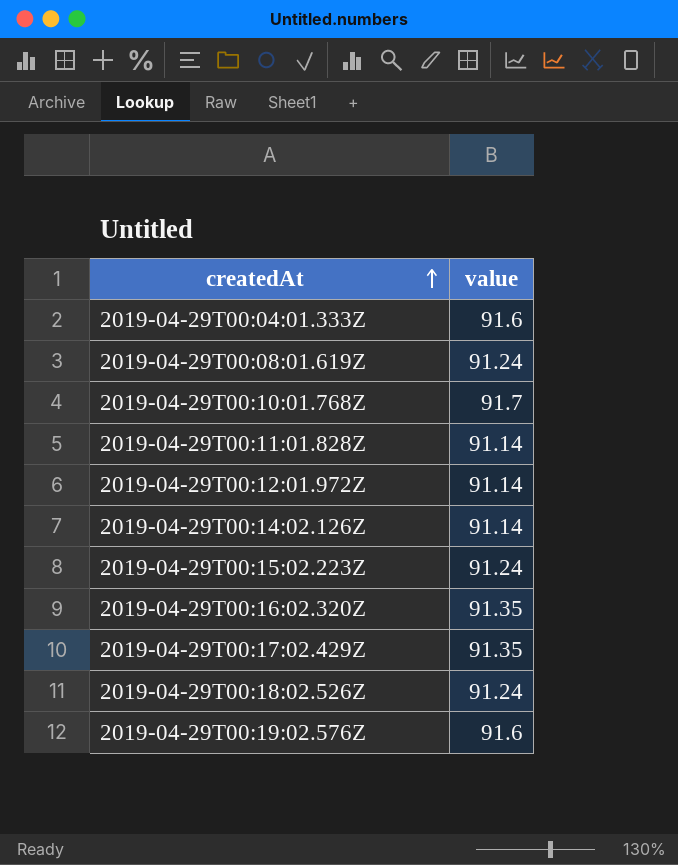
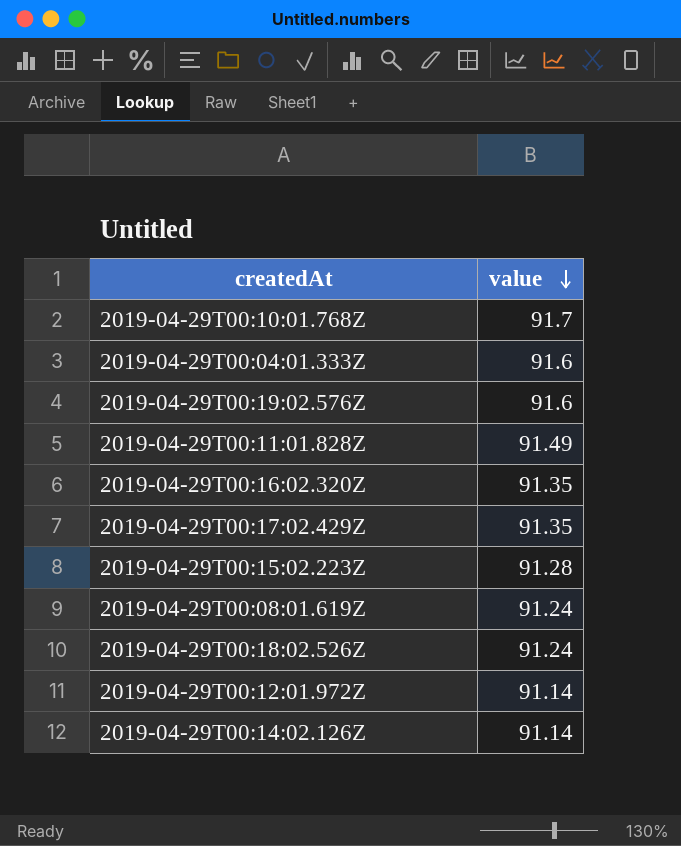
row order: createdAt ascending -> value descending
2019-04-29T00:11:01.828Z | value: 91.14 -> 91.49
2019-04-29T00:15:02.223Z | value: 91.24 -> 91.28

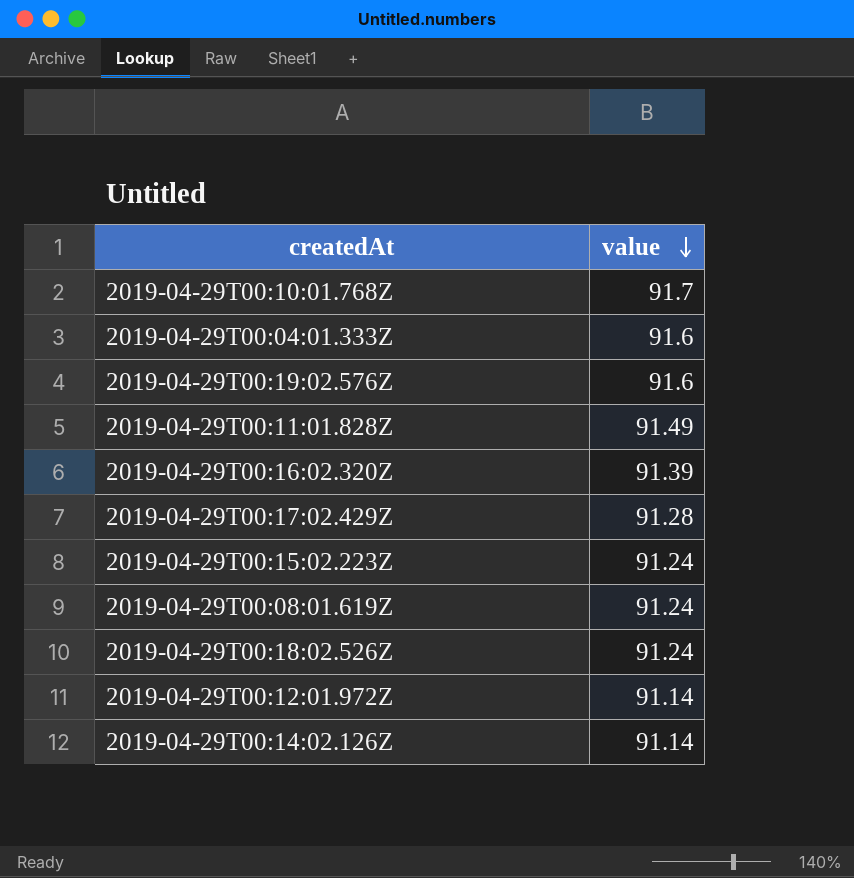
2019-04-29T00:16:02.320Z | value: 91.35 -> 91.39
2019-04-29T00:17:02.429Z | value: 91.35 -> 91.28
2019-04-29T00:15:02.223Z | value: 91.28 -> 91.24

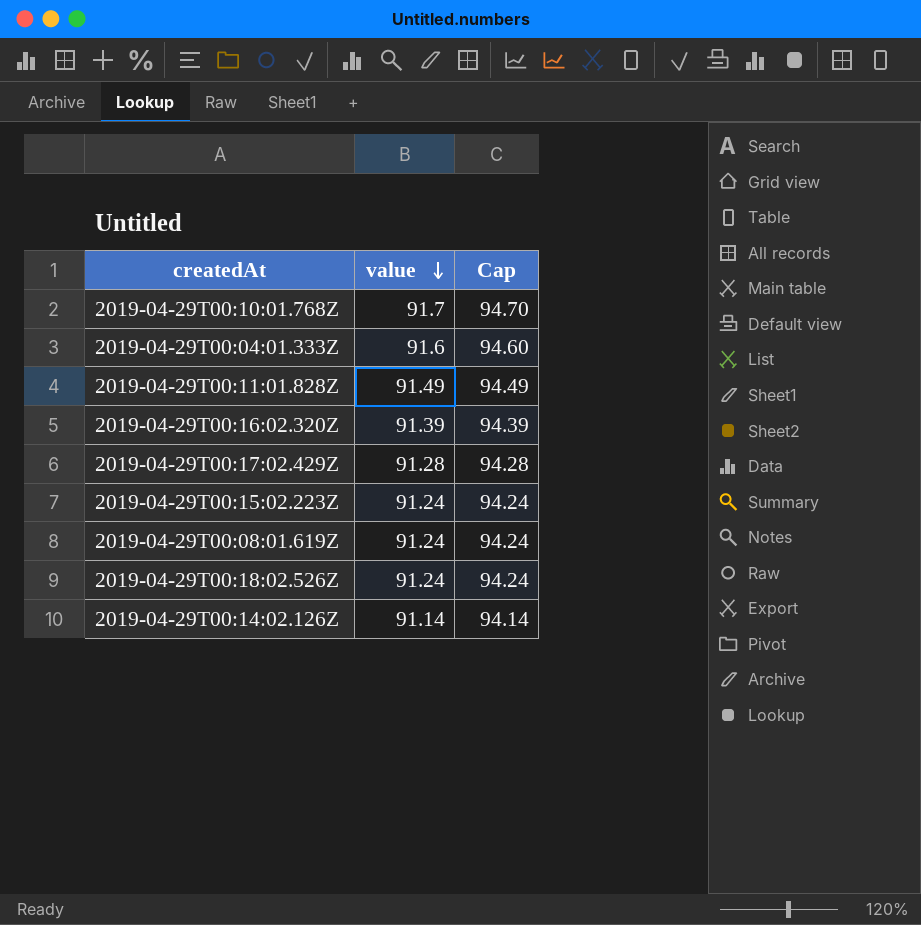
column Cap | formula: none -> [value] + 3
row 2019-04-29T00:19:02.576Z: 91.6 -> none
row 2019-04-29T00:12:01.972Z: 91.14 -> none

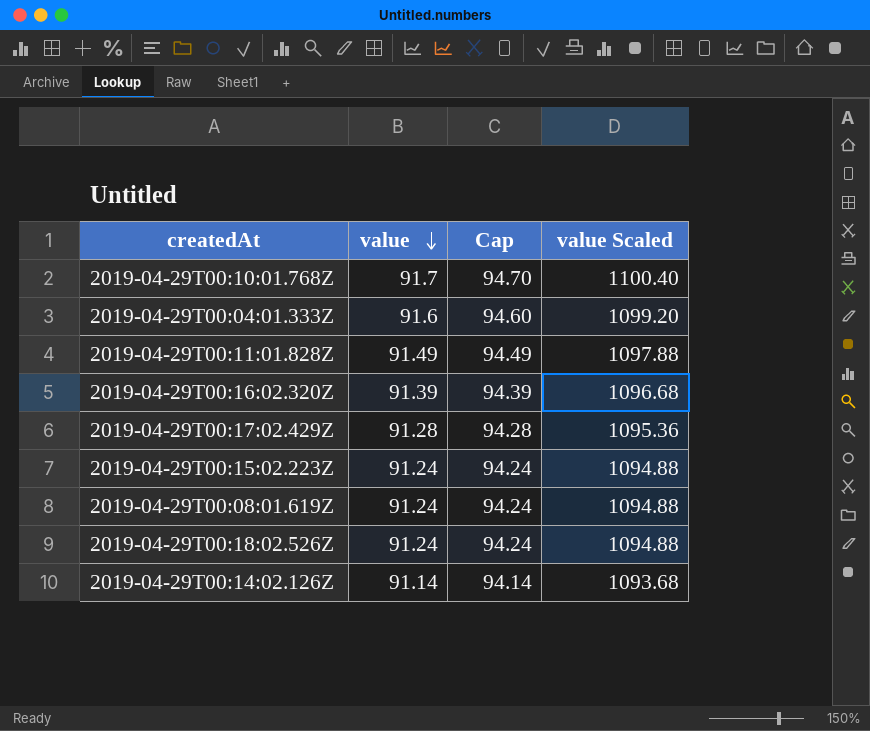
column value Scaled | formula: none -> [value] * 12

